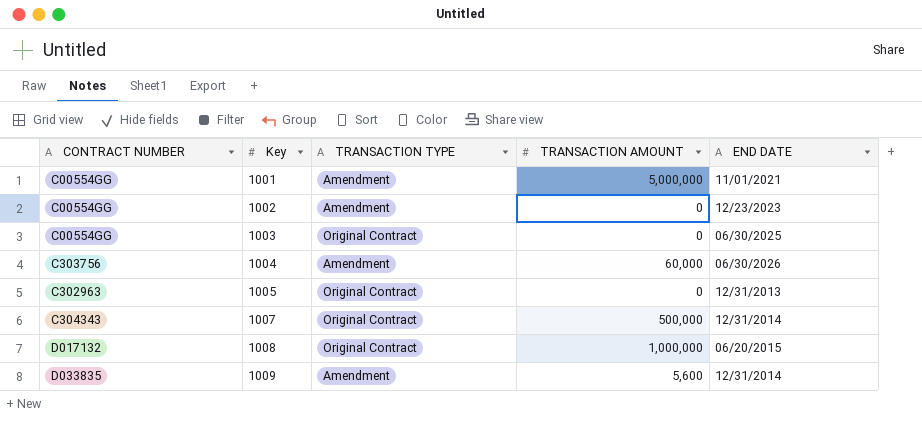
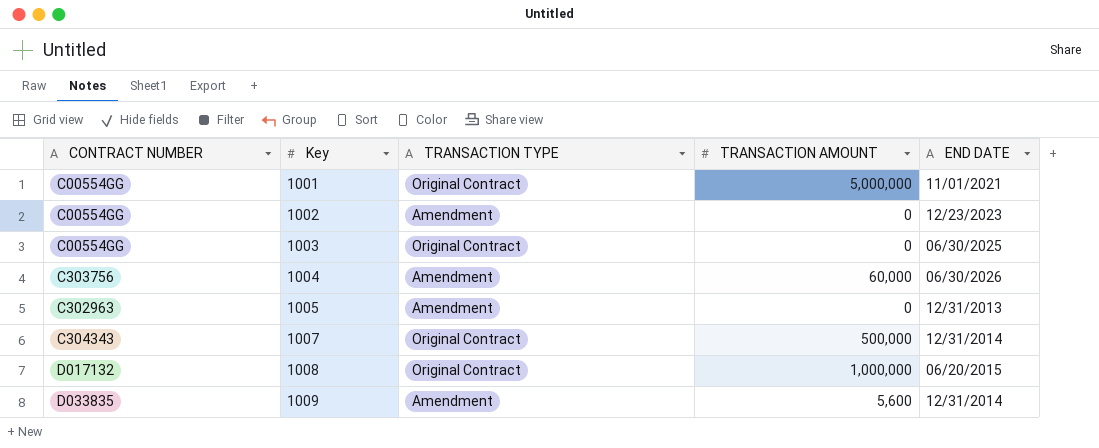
1001 | TRANSACTION TYPE: Amendment -> Original Contract
1005 | TRANSACTION TYPE: Original Contract -> Amendment

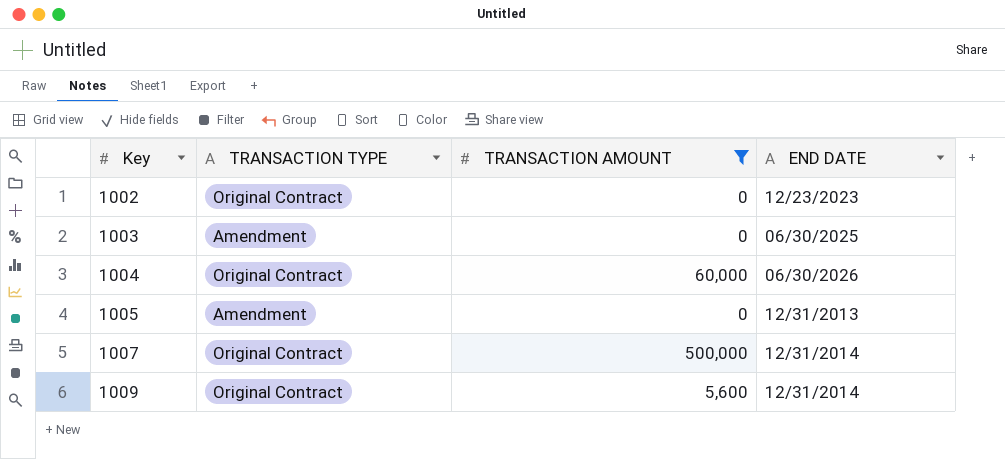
filter: none -> TRANSACTION AMOUNT <= 500,000
column CONTRACT NUMBER | position: 1 -> none
1002 | TRANSACTION TYPE: Amendment -> Original Contract
1003 | TRANSACTION TYPE: Original Contract -> Amendment
1004 | TRANSACTION TYPE: Amendment -> Original Contract
1009 | TRANSACTION TYPE: Amendment -> Original Contract

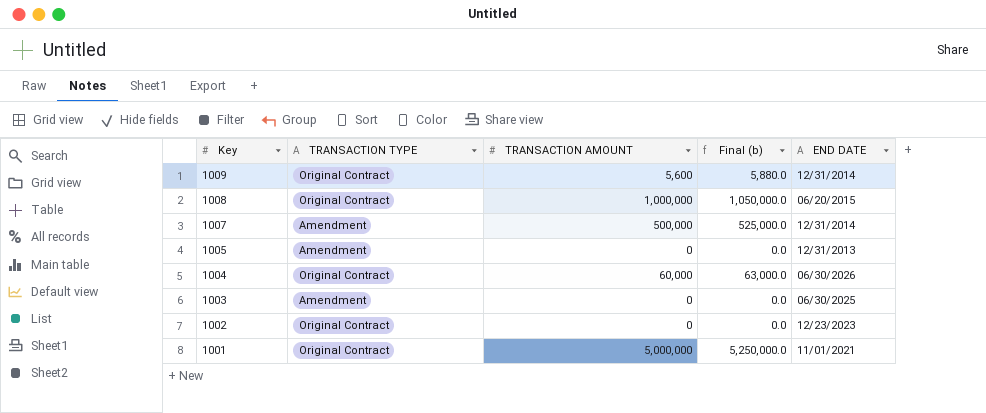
filter: TRANSACTION AMOUNT <= 500,000 -> none
row order: Key ascending -> Key descending
column Final (b) | formula: none -> [TRANSACTION AMOUNT] * 1.05
1007 | TRANSACTION TYPE: Original Contract -> Amendment

